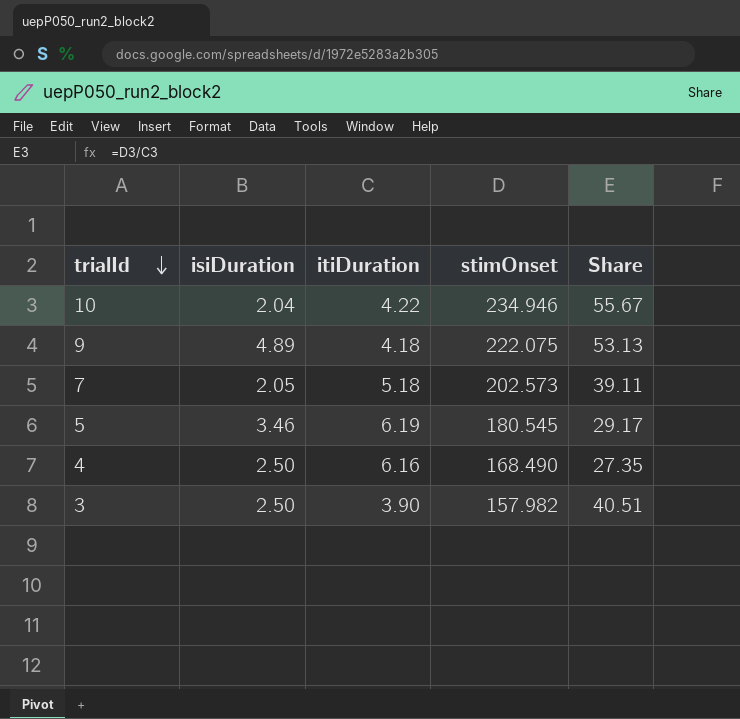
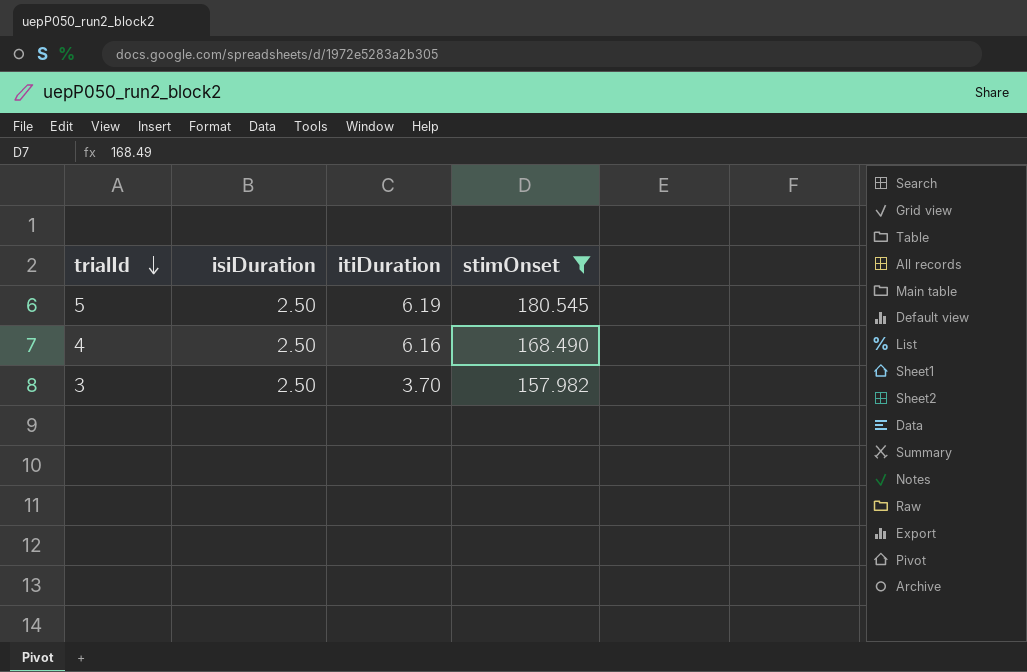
filter: none -> stimOnset <= 180.545
column Share | formula: [stimOnset] / [itiDuration] -> none
5 | isiDuration: 3.46 -> 2.50
3 | itiDuration: 3.90 -> 3.70

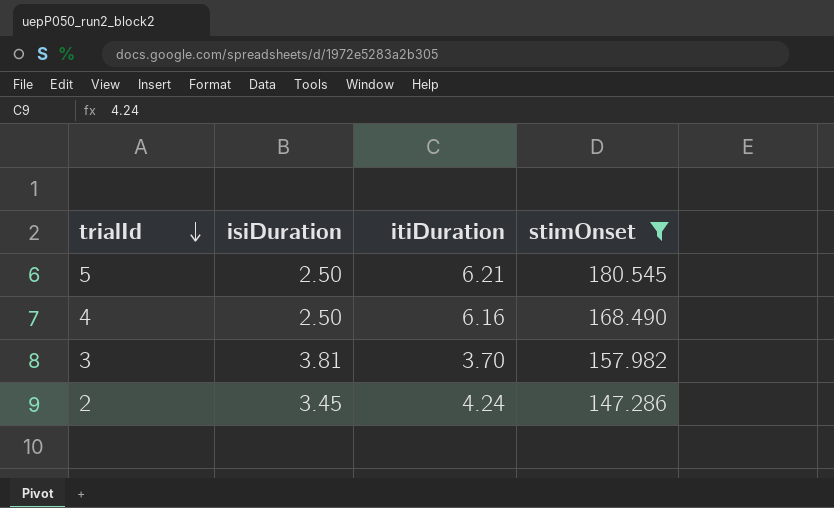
5 | itiDuration: 6.19 -> 6.21
3 | isiDuration: 2.50 -> 3.81
row 2: none -> 3.45 | 4.24 | 147.286

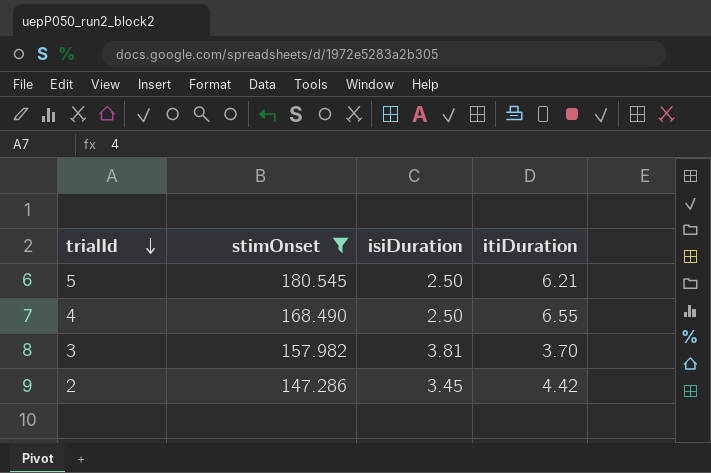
column stimOnset | position: 4 -> 2
4 | itiDuration: 6.16 -> 6.55
2 | itiDuration: 4.24 -> 4.42

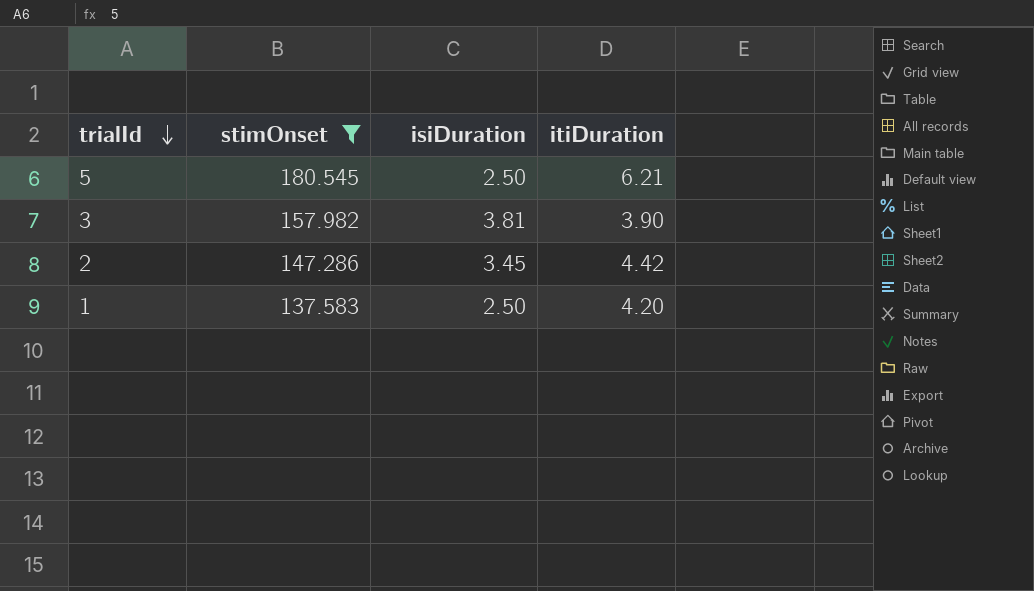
row 4: 168.490 | 2.50 | 6.55 -> none
3 | itiDuration: 3.70 -> 3.90
row 1: none -> 137.583 | 2.50 | 4.20

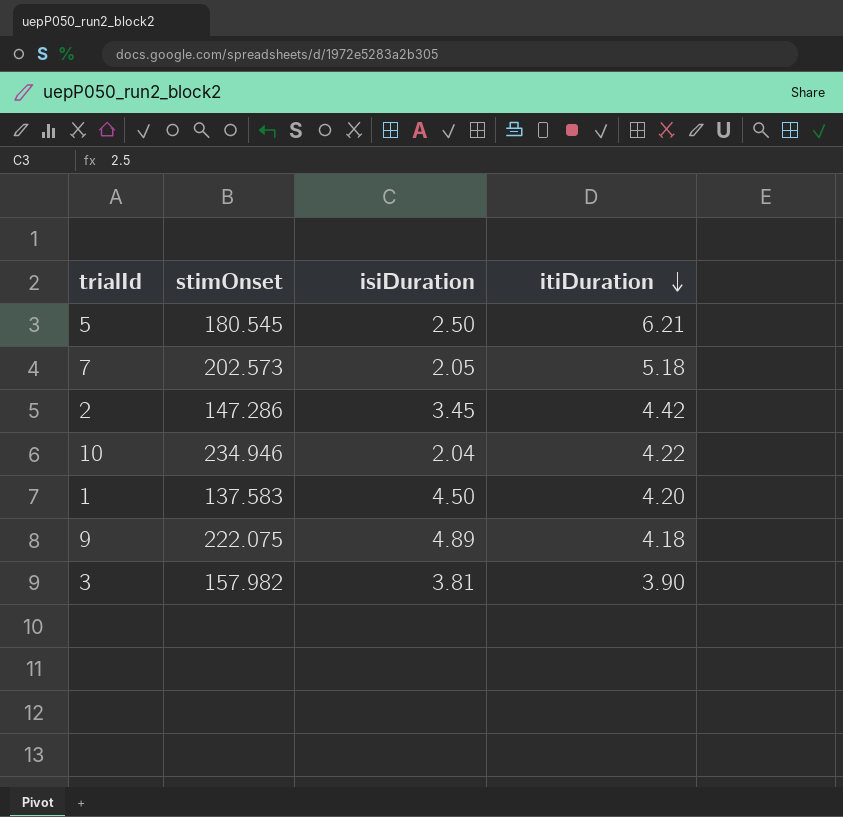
filter: stimOnset <= 180.545 -> none
row order: trialId descending -> itiDuration descending
1 | isiDuration: 2.50 -> 4.50

